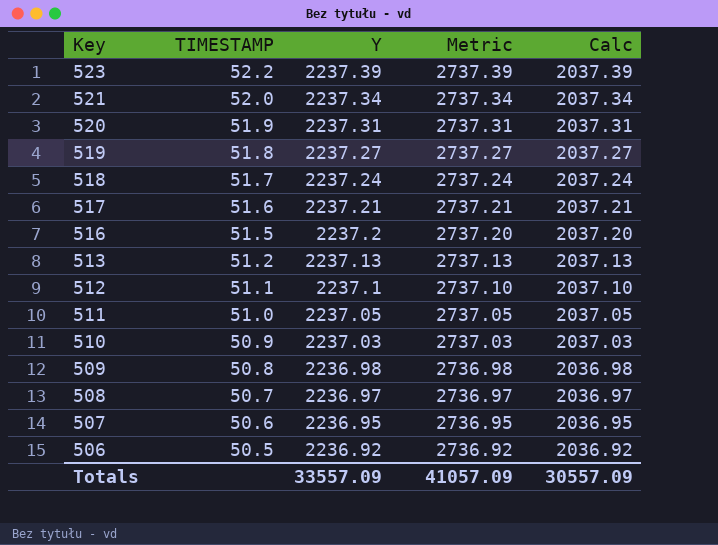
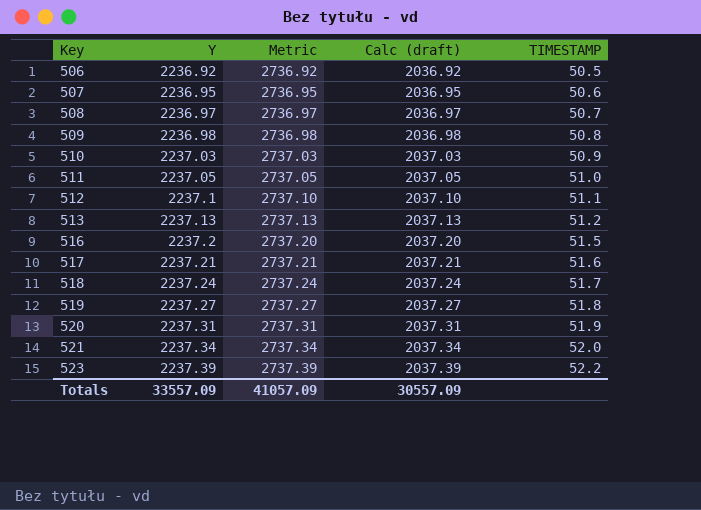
row order: Key descending -> Key ascending
column name: Calc -> Calc (draft)
column TIMESTAMP | position: 2 -> 5

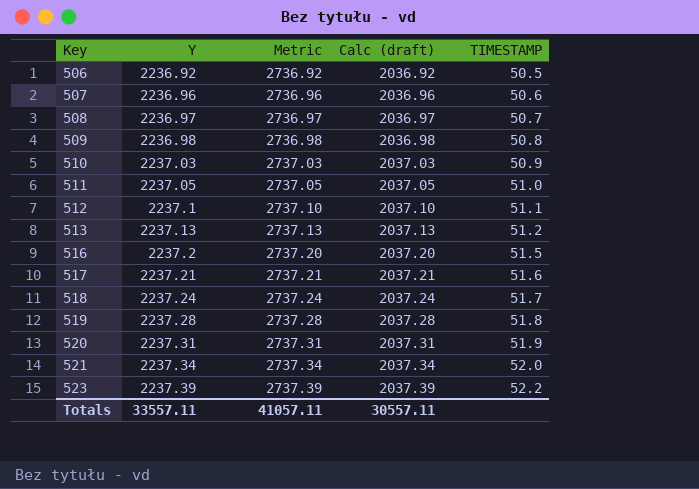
507 | Y: 2236.95 -> 2236.96
507 | Metric: 2736.95 -> 2736.96
507 | Calc (draft): 2036.95 -> 2036.96
519 | Y: 2237.27 -> 2237.28
519 | Metric: 2737.27 -> 2737.28
519 | Calc (draft): 2037.27 -> 2037.28
Totals | Y: 33557.09 -> 33557.11
Totals | Metric: 41057.09 -> 41057.11
Totals | Calc (draft): 30557.09 -> 30557.11

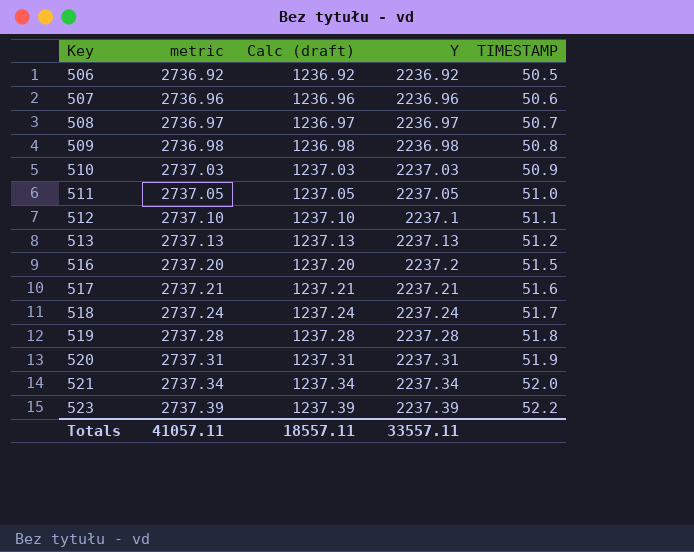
column name: Metric -> metric
column Calc (draft) | formula: [Y] - 200 -> [Y] - 1000
column Y | position: 2 -> 4
Totals | Calc (draft): 30557.11 -> 18557.11

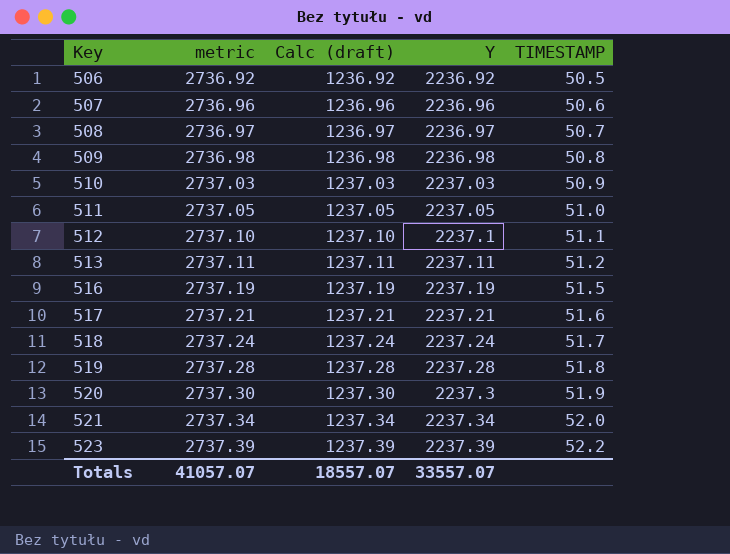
513 | metric: 2737.13 -> 2737.11
513 | Calc (draft): 1237.13 -> 1237.11
513 | Y: 2237.13 -> 2237.11
516 | metric: 2737.20 -> 2737.19
516 | Calc (draft): 1237.20 -> 1237.19
516 | Y: 2237.2 -> 2237.19
520 | metric: 2737.31 -> 2737.30
520 | Calc (draft): 1237.31 -> 1237.30
520 | Y: 2237.31 -> 2237.3
Totals | metric: 41057.11 -> 41057.07
Totals | Calc (draft): 18557.11 -> 18557.07
Totals | Y: 33557.11 -> 33557.07

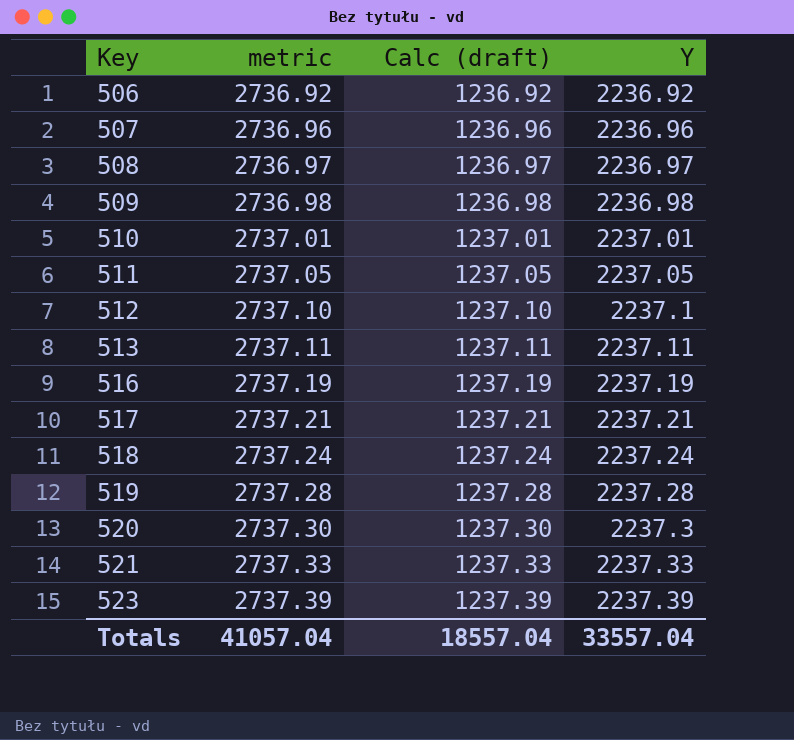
column TIMESTAMP | position: 5 -> none
510 | metric: 2737.03 -> 2737.01
510 | Calc (draft): 1237.03 -> 1237.01
510 | Y: 2237.03 -> 2237.01
521 | metric: 2737.34 -> 2737.33
521 | Calc (draft): 1237.34 -> 1237.33
521 | Y: 2237.34 -> 2237.33
Totals | metric: 41057.07 -> 41057.04
Totals | Calc (draft): 18557.07 -> 18557.04
Totals | Y: 33557.07 -> 33557.04

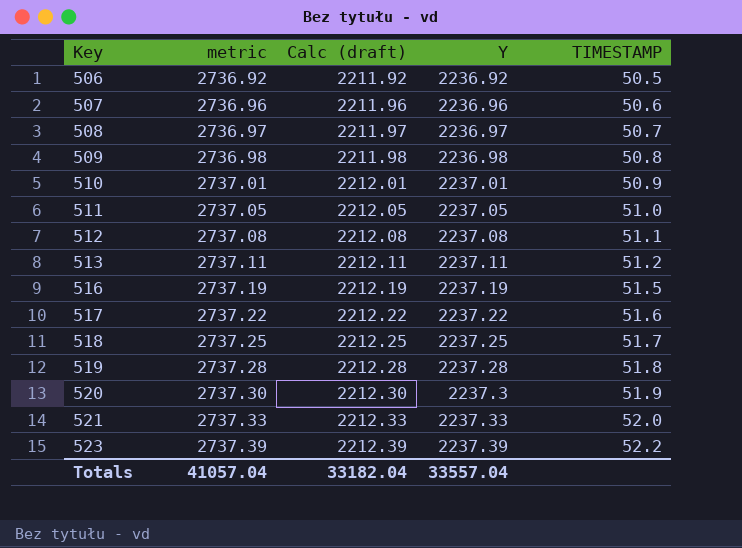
column Calc (draft) | formula: [Y] - 1000 -> [Y] - 25
column TIMESTAMP | position: none -> 5
512 | metric: 2737.10 -> 2737.08
512 | Y: 2237.1 -> 2237.08
517 | metric: 2737.21 -> 2737.22
517 | Y: 2237.21 -> 2237.22
518 | metric: 2737.24 -> 2737.25
518 | Y: 2237.24 -> 2237.25
Totals | Calc (draft): 18557.04 -> 33182.04

